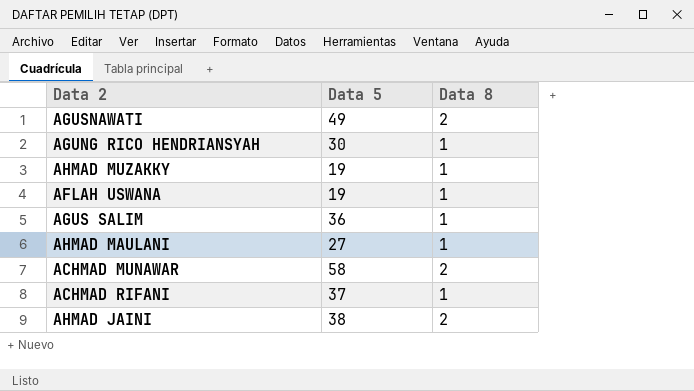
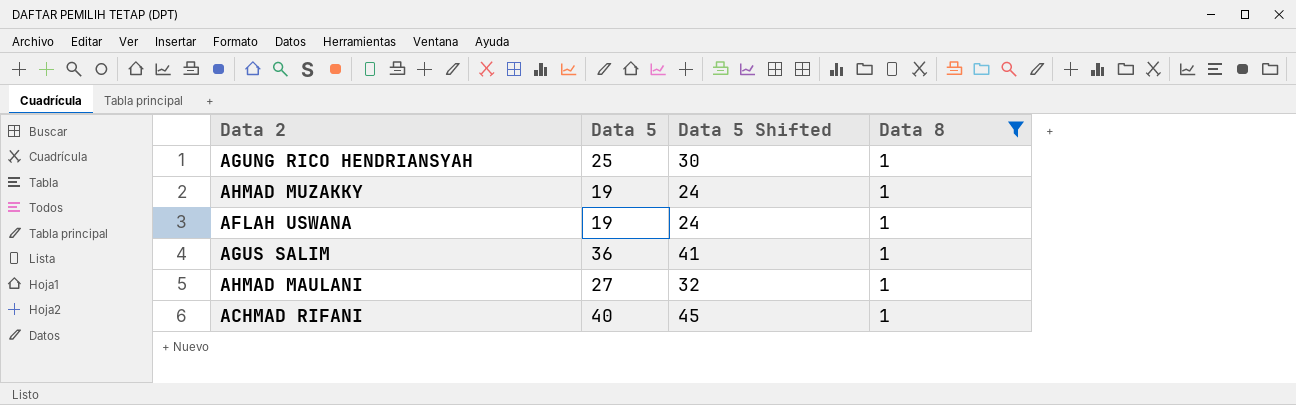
filter: none -> Data 8 = 1
column Data 5 Shifted | formula: none -> [Data 5] + 5
AGUNG RICO HENDRIANSYAH | Data 5: 30 -> 25
ACHMAD RIFANI | Data 5: 37 -> 40

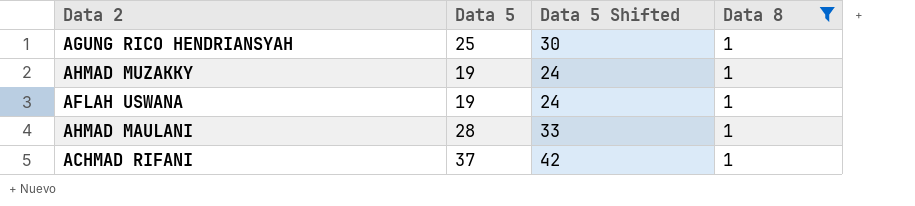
row AGUS SALIM: 36 | 41 | 1 -> none
AHMAD MAULANI | Data 5: 27 -> 28
AHMAD MAULANI | Data 5 Shifted: 32 -> 33
ACHMAD RIFANI | Data 5: 40 -> 37
ACHMAD RIFANI | Data 5 Shifted: 45 -> 42

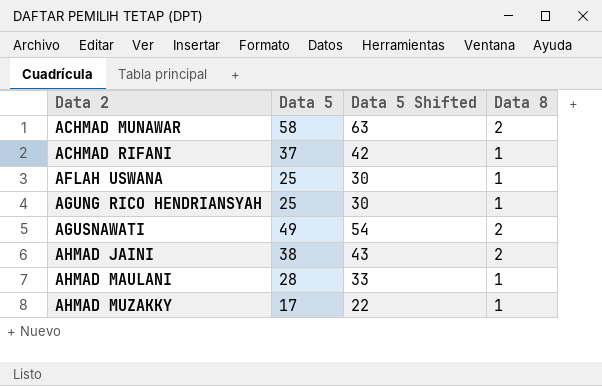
filter: Data 8 = 1 -> none
row order: none -> Data 2 ascending
AFLAH USWANA | Data 5: 19 -> 25
AFLAH USWANA | Data 5 Shifted: 24 -> 30
AHMAD MUZAKKY | Data 5: 19 -> 17
AHMAD MUZAKKY | Data 5 Shifted: 24 -> 22

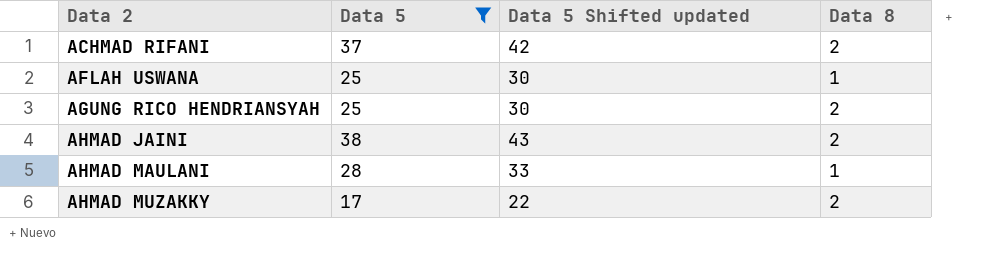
filter: none -> Data 5 <= 38
column name: Data 5 Shifted -> Data 5 Shifted updated
ACHMAD RIFANI | Data 8: 1 -> 2
AGUNG RICO HENDRIANSYAH | Data 8: 1 -> 2
AHMAD MUZAKKY | Data 8: 1 -> 2

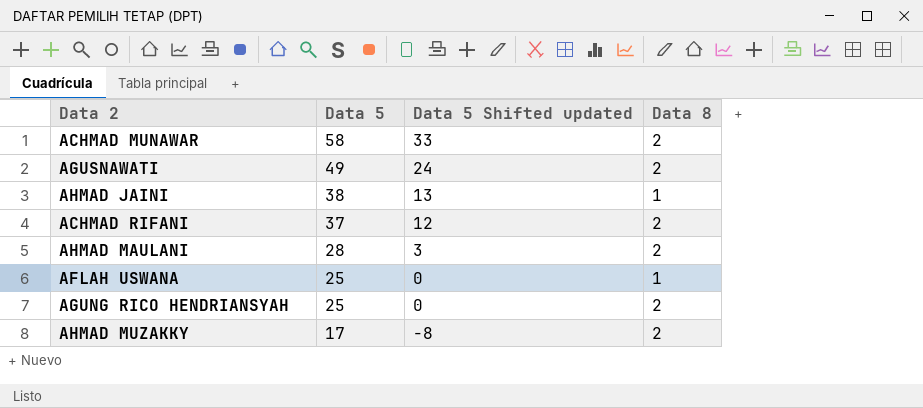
filter: Data 5 <= 38 -> none
row order: Data 2 ascending -> Data 5 descending
column Data 5 Shifted updated | formula: [Data 5] + 5 -> [Data 5] - 25
AHMAD JAINI | Data 8: 2 -> 1
AHMAD MAULANI | Data 8: 1 -> 2

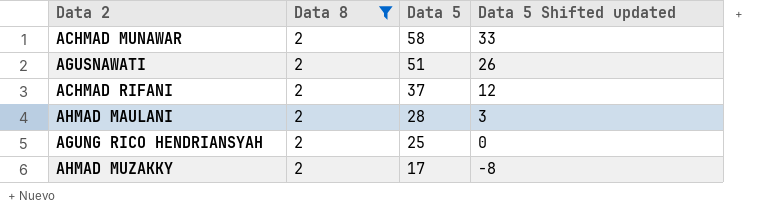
filter: none -> Data 8 = 2
column Data 8 | position: 4 -> 2
AGUSNAWATI | Data 5: 49 -> 51
AGUSNAWATI | Data 5 Shifted updated: 24 -> 26

